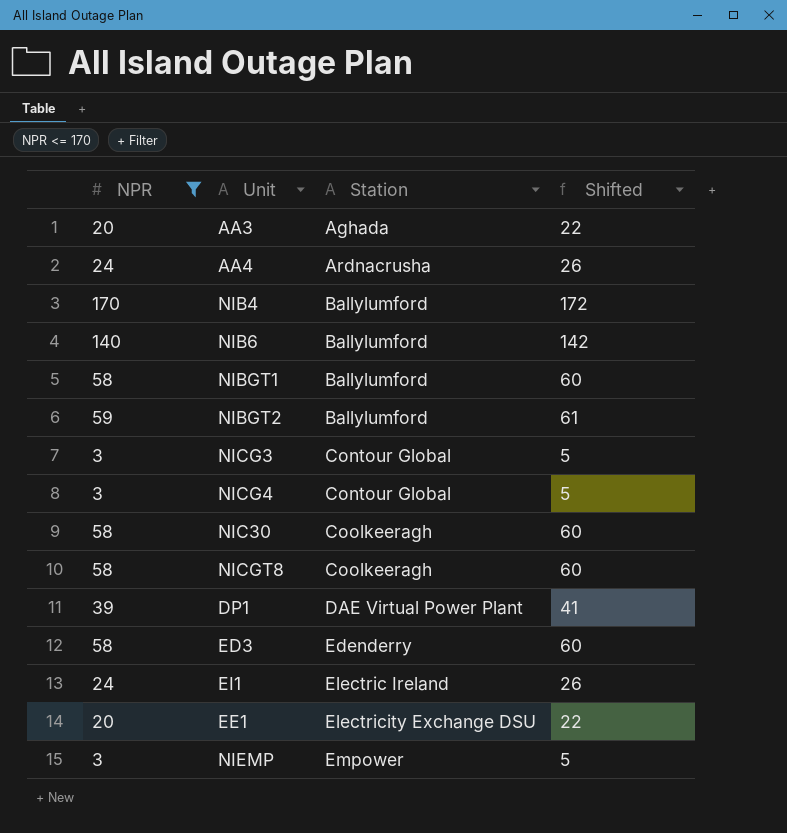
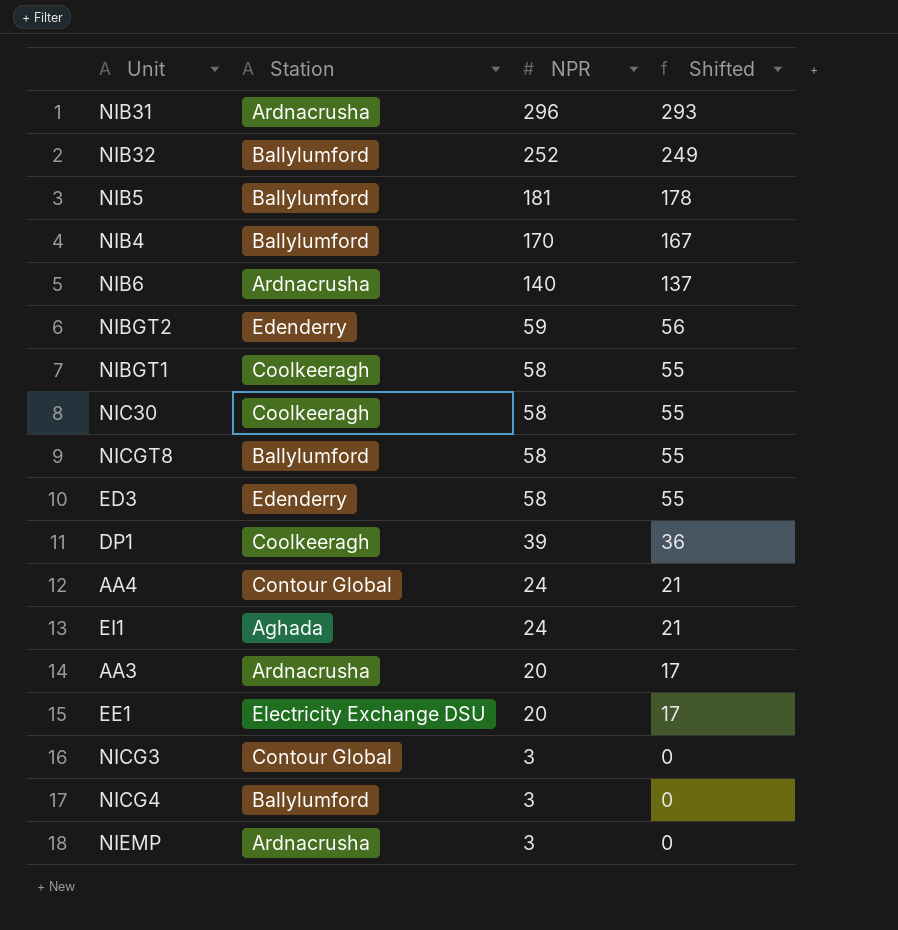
filter: NPR <= 170 -> none
row order: Station ascending -> NPR descending
column NPR | position: 1 -> 3
column Shifted | formula: [NPR] + 2 -> [NPR] - 3
NIB6 | Station: Ballylumford -> Ardnacrusha
NIBGT2 | Station: Ballylumford -> Edenderry
NIBGT1 | Station: Ballylumford -> Coolkeeragh
NICGT8 | Station: Coolkeeragh -> Ballylumford
DP1 | Station: DAE Virtual Power Plant -> Coolkeeragh
AA4 | Station: Ardnacrusha -> Contour Global
EI1 | Station: Electric Ireland -> Aghada
AA3 | Station: Aghada -> Ardnacrusha
NICG4 | Station: Contour Global -> Ballylumford
NIEMP | Station: Empower -> Ardnacrusha

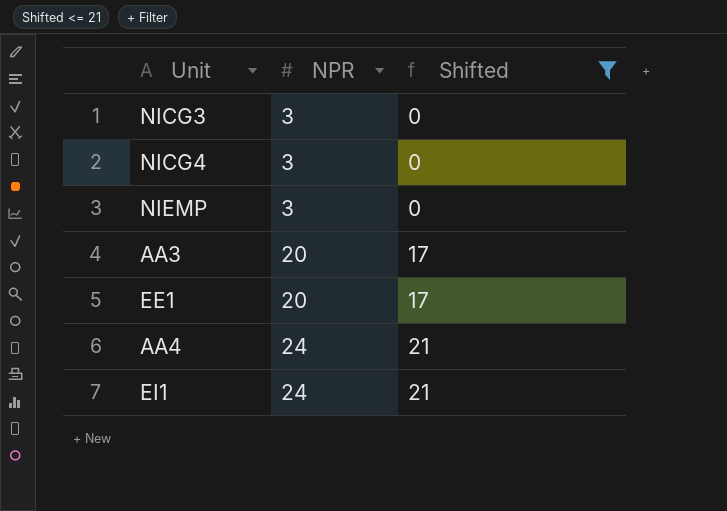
filter: none -> Shifted <= 21
row order: NPR descending -> NPR ascending
column Station | position: 2 -> none

